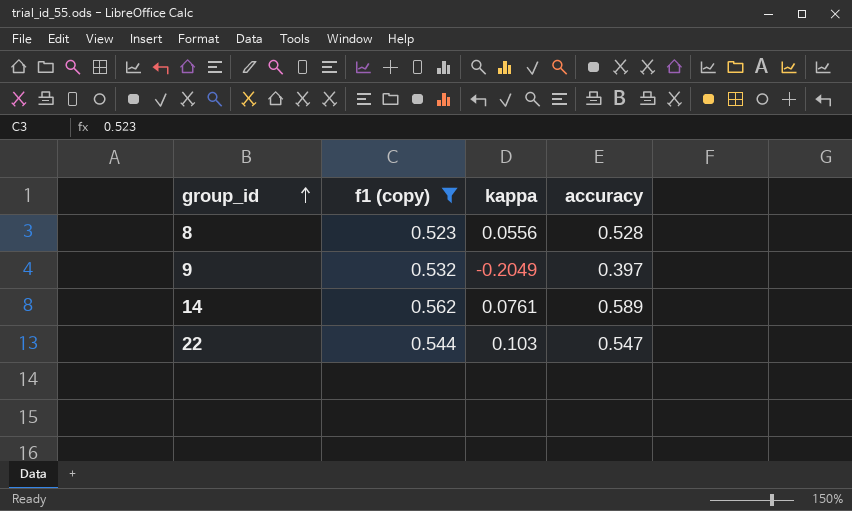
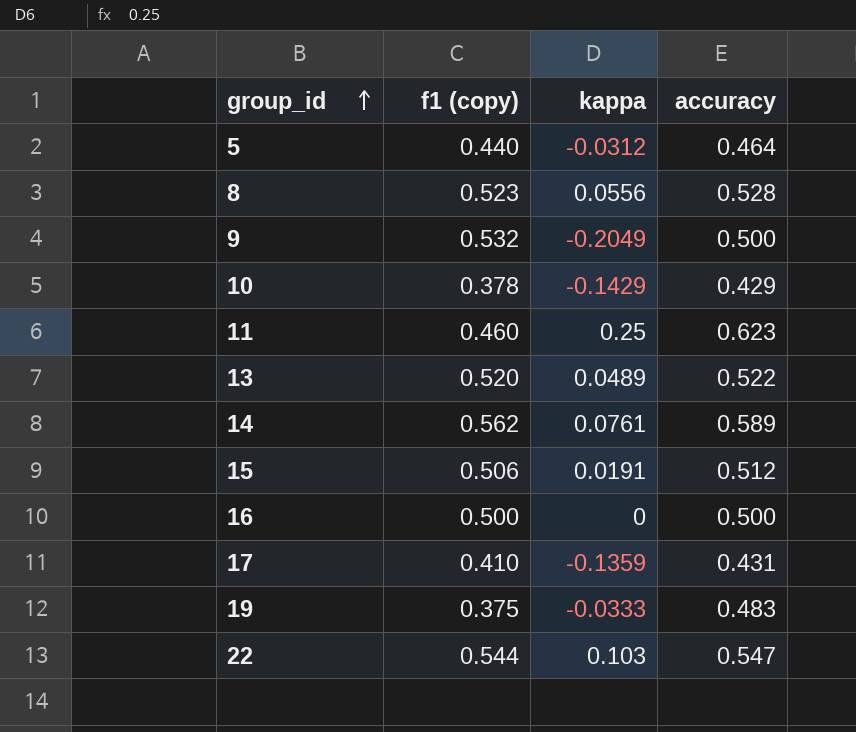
filter: f1 (copy) >= 0.523 -> none
9 | accuracy: 0.397 -> 0.500

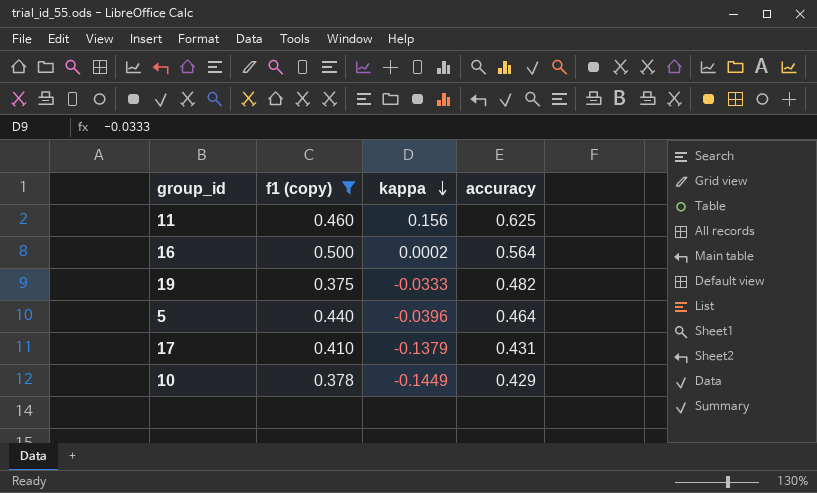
filter: none -> f1 (copy) <= 0.500
row order: group_id ascending -> kappa descending
11 | kappa: 0.25 -> 0.156
11 | accuracy: 0.623 -> 0.625
16 | kappa: 0 -> 0.0002
16 | accuracy: 0.500 -> 0.564
19 | accuracy: 0.483 -> 0.482
5 | kappa: -0.0312 -> -0.0396
17 | kappa: -0.1359 -> -0.1379
10 | kappa: -0.1429 -> -0.1449

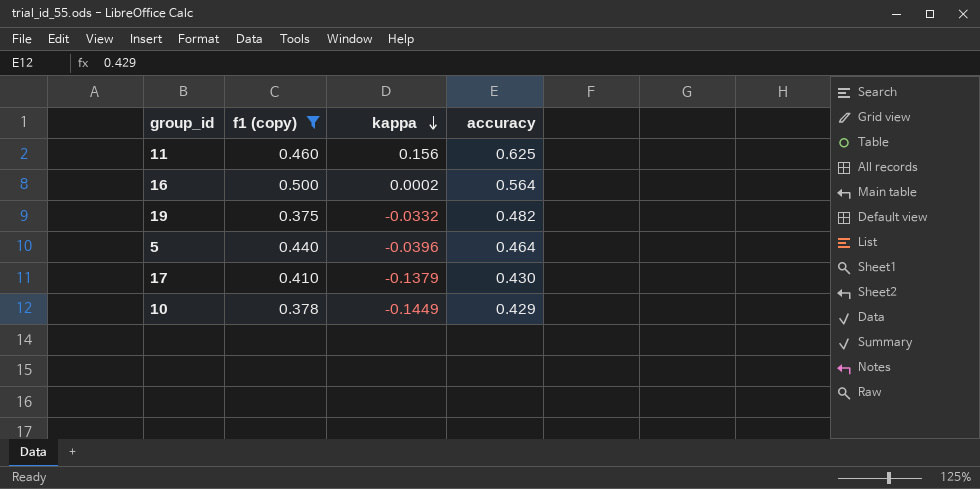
19 | kappa: -0.0333 -> -0.0332
17 | accuracy: 0.431 -> 0.430

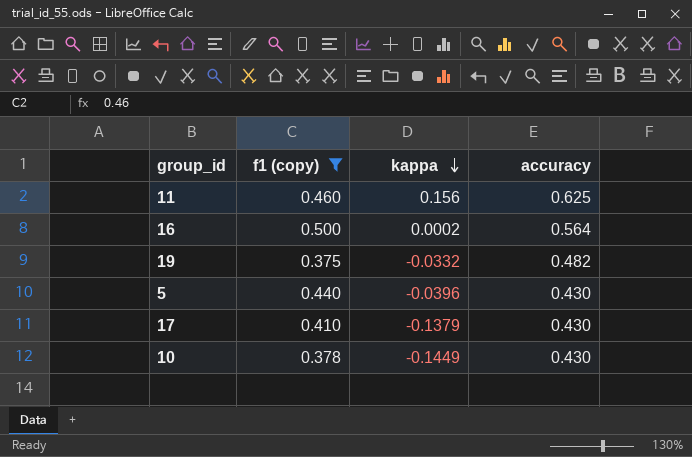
5 | accuracy: 0.464 -> 0.430
10 | accuracy: 0.429 -> 0.430

